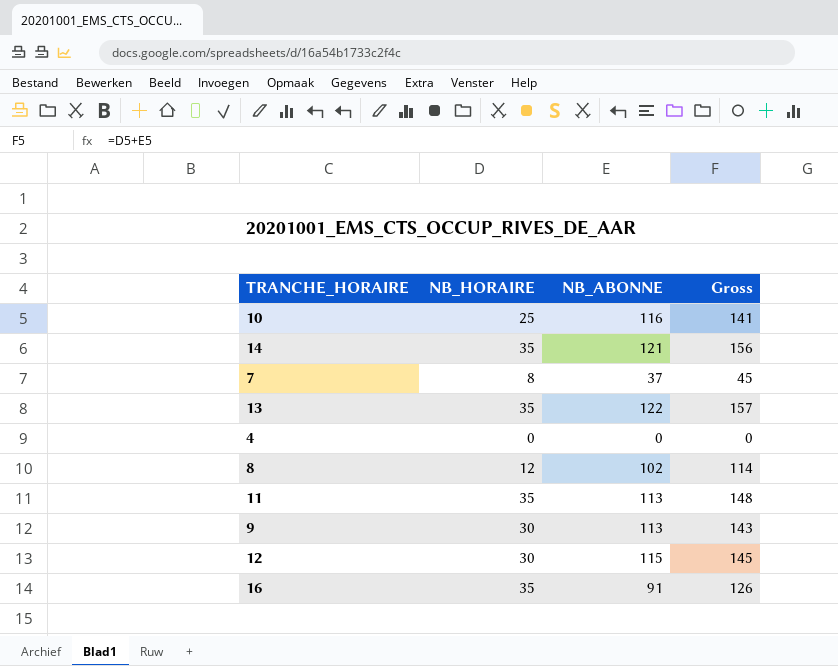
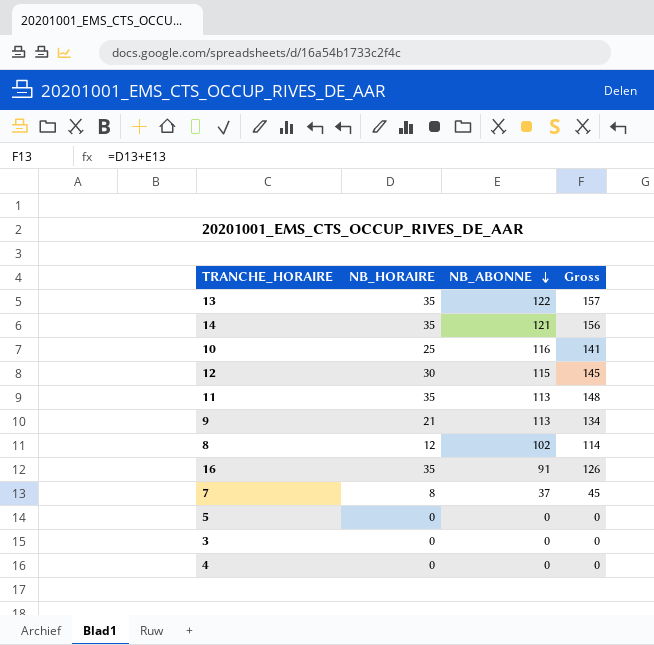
row order: none -> NB_ABONNE descending
9 | NB_HORAIRE: 30 -> 21
9 | Gross: 143 -> 134
row 5: none -> 0 | 0 | 0
row 3: none -> 0 | 0 | 0

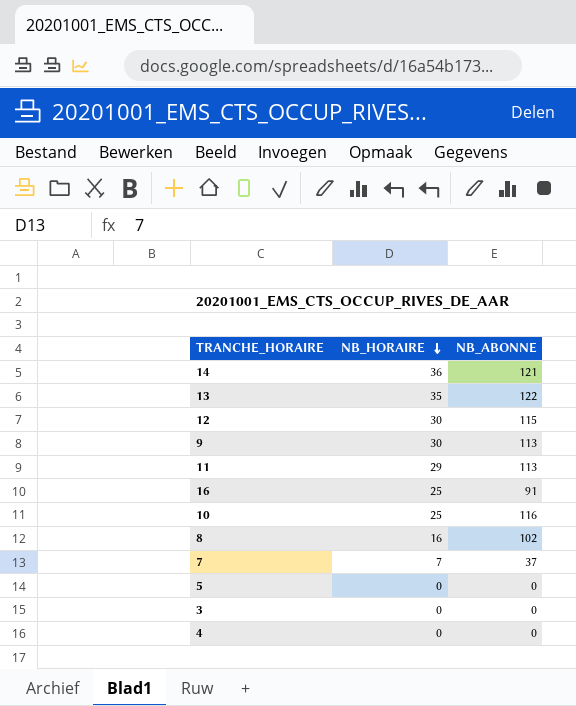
row order: NB_ABONNE descending -> NB_HORAIRE descending
column Gross | formula: [NB_HORAIRE] + [NB_ABONNE] -> none
14 | NB_HORAIRE: 35 -> 36
9 | NB_HORAIRE: 21 -> 30
11 | NB_HORAIRE: 35 -> 29
16 | NB_HORAIRE: 35 -> 25
8 | NB_HORAIRE: 12 -> 16
7 | NB_HORAIRE: 8 -> 7

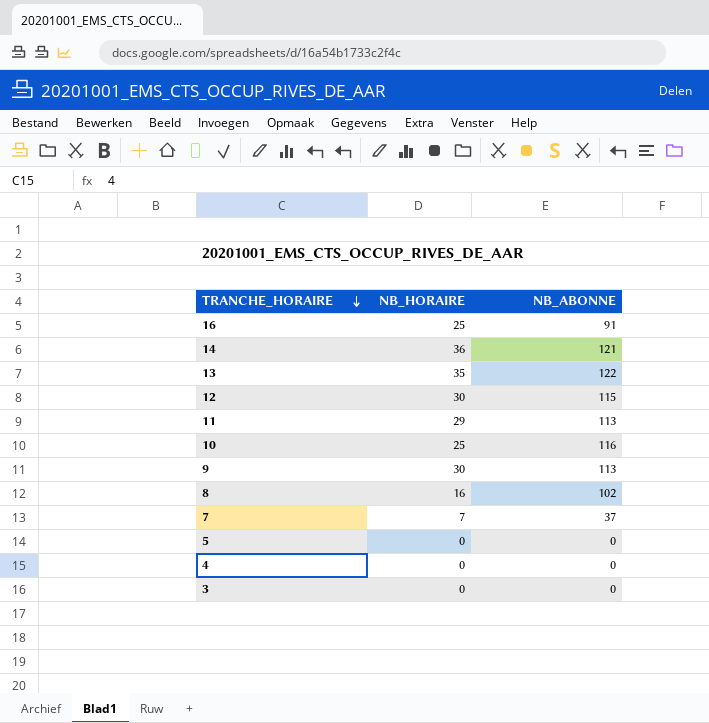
row order: NB_HORAIRE descending -> TRANCHE_HORAIRE descending

